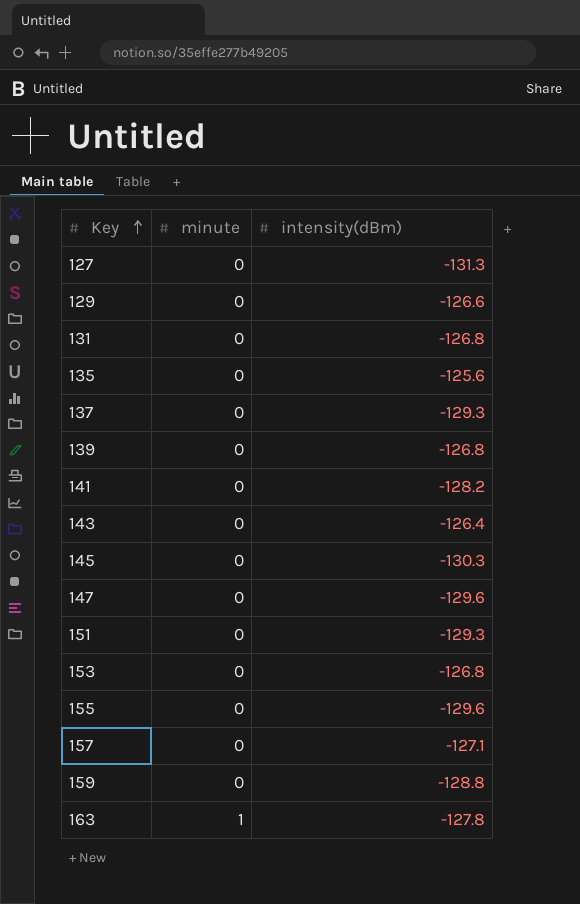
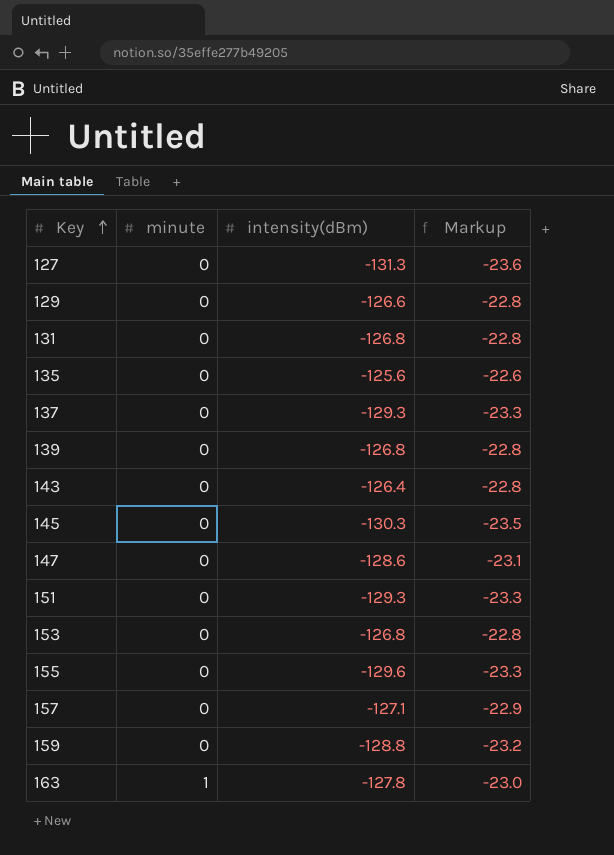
column Markup | formula: none -> [intensity(dBm)] * 0.18
row 141: 0 | -128.2 -> none
147 | intensity(dBm): -129.6 -> -128.6

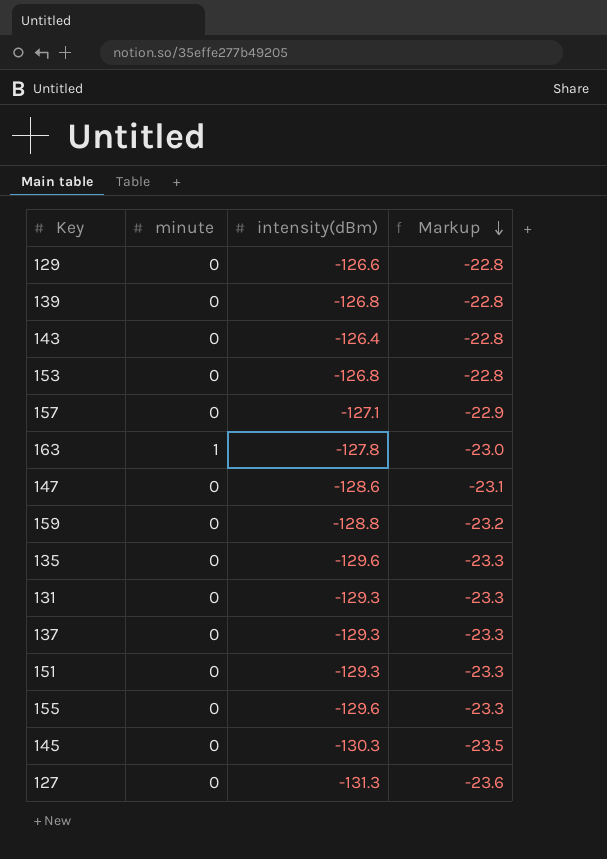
row order: Key ascending -> Markup descending
135 | intensity(dBm): -125.6 -> -129.6
135 | Markup: -22.6 -> -23.3
131 | intensity(dBm): -126.8 -> -129.3
131 | Markup: -22.8 -> -23.3

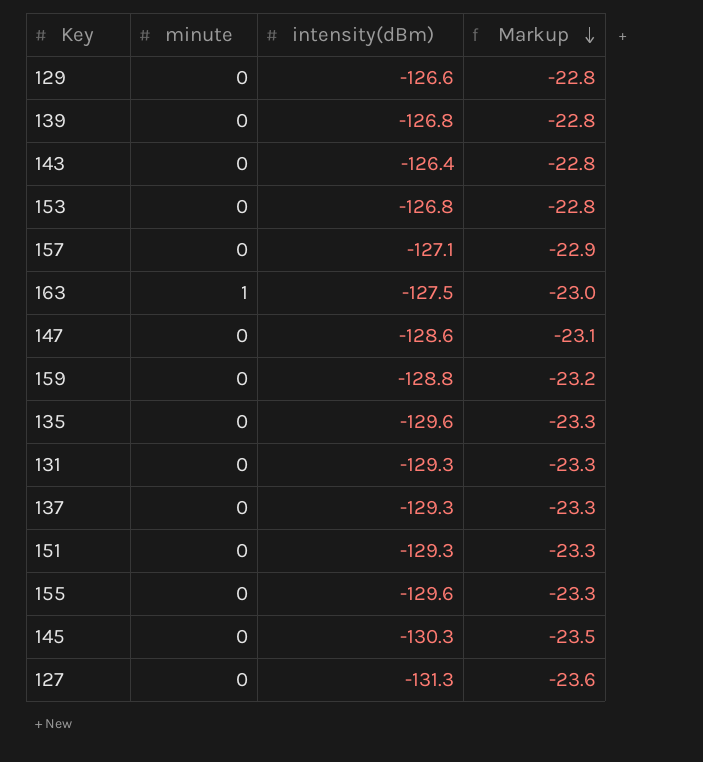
163 | intensity(dBm): -127.8 -> -127.5

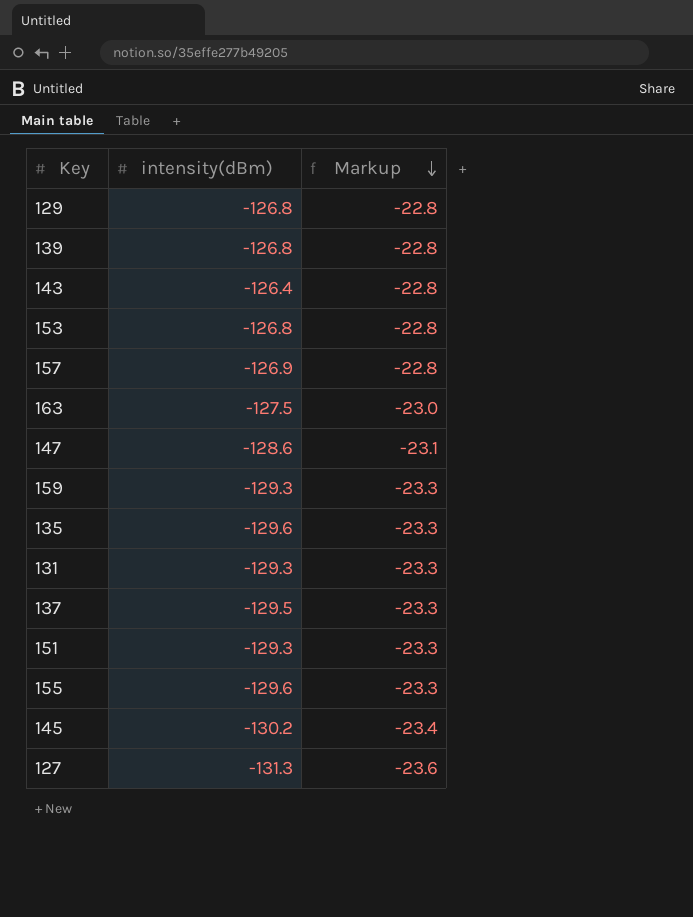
column minute | position: 2 -> none
129 | intensity(dBm): -126.6 -> -126.8
157 | intensity(dBm): -127.1 -> -126.9
157 | Markup: -22.9 -> -22.8
159 | intensity(dBm): -128.8 -> -129.3
159 | Markup: -23.2 -> -23.3
137 | intensity(dBm): -129.3 -> -129.5
145 | intensity(dBm): -130.3 -> -130.2
145 | Markup: -23.5 -> -23.4

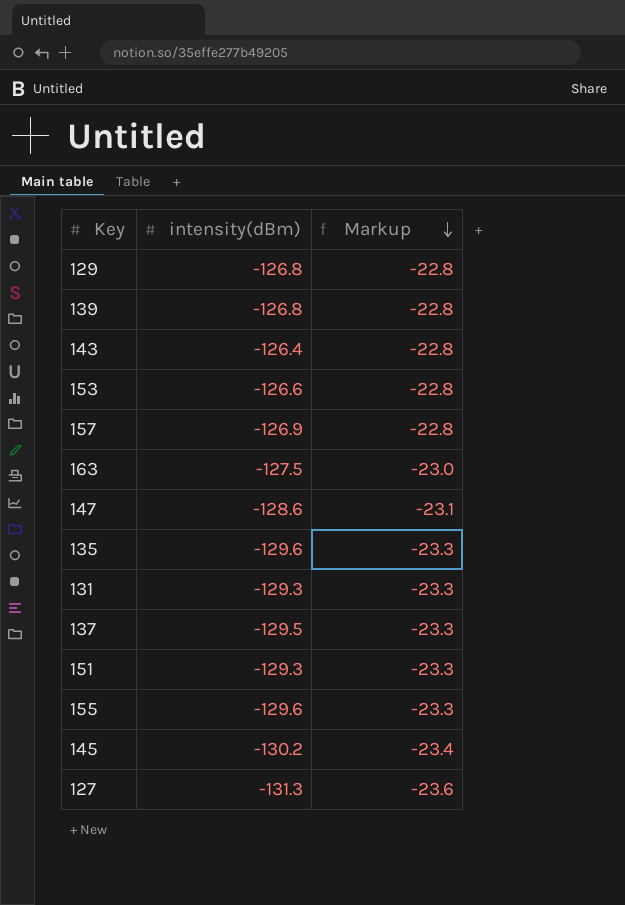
row 159: -129.3 | -23.3 -> none
153 | intensity(dBm): -126.8 -> -126.6

